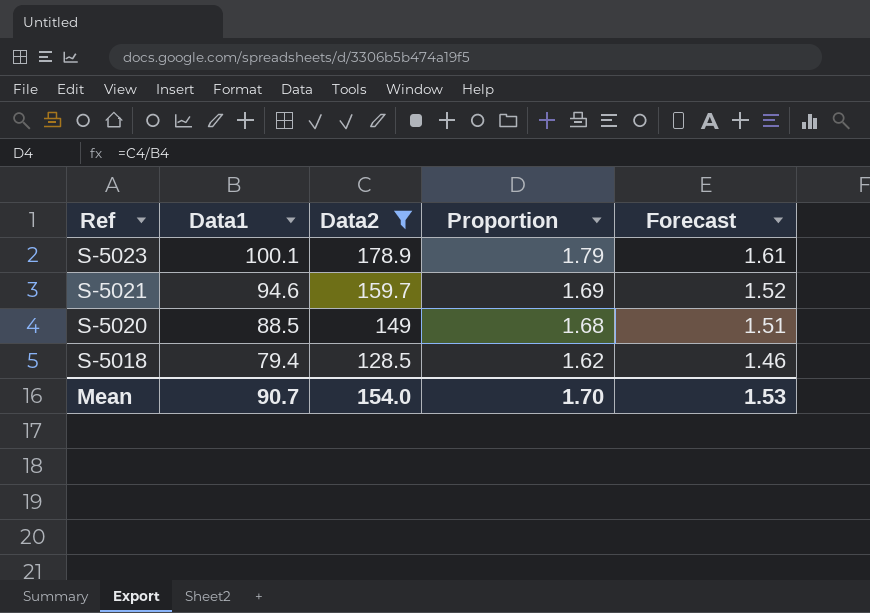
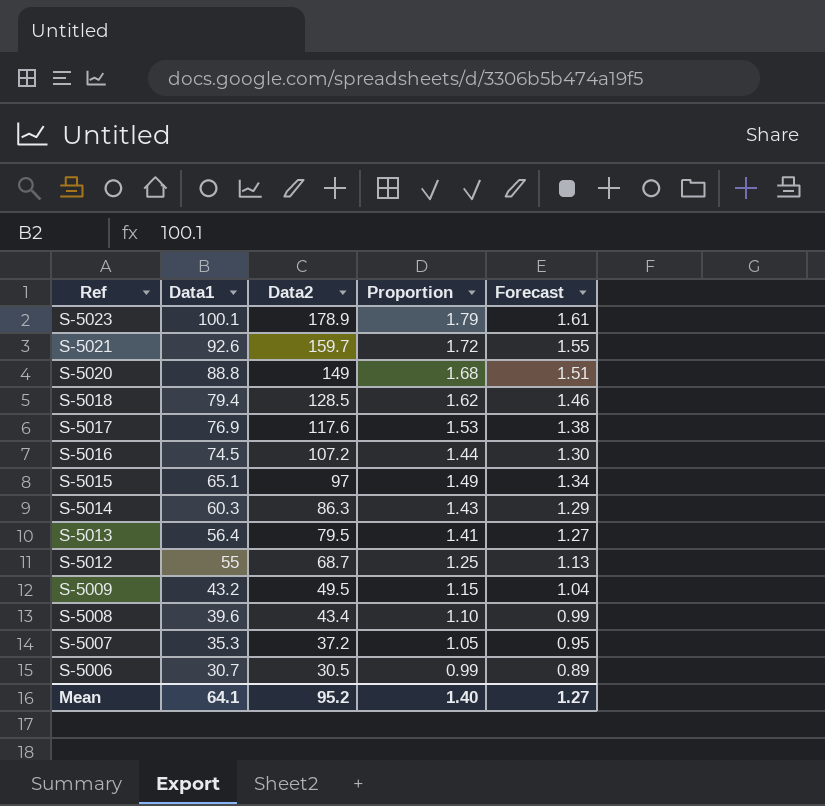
filter: Data2 >= 128.5 -> none
S-5021 | Data1: 94.6 -> 92.6
S-5021 | Proportion: 1.69 -> 1.72
S-5021 | Forecast: 1.52 -> 1.55
S-5020 | Data1: 88.5 -> 88.8
Mean | Data1: 90.7 -> 64.1
Mean | Data2: 154.0 -> 95.2
Mean | Proportion: 1.70 -> 1.40
Mean | Forecast: 1.53 -> 1.27

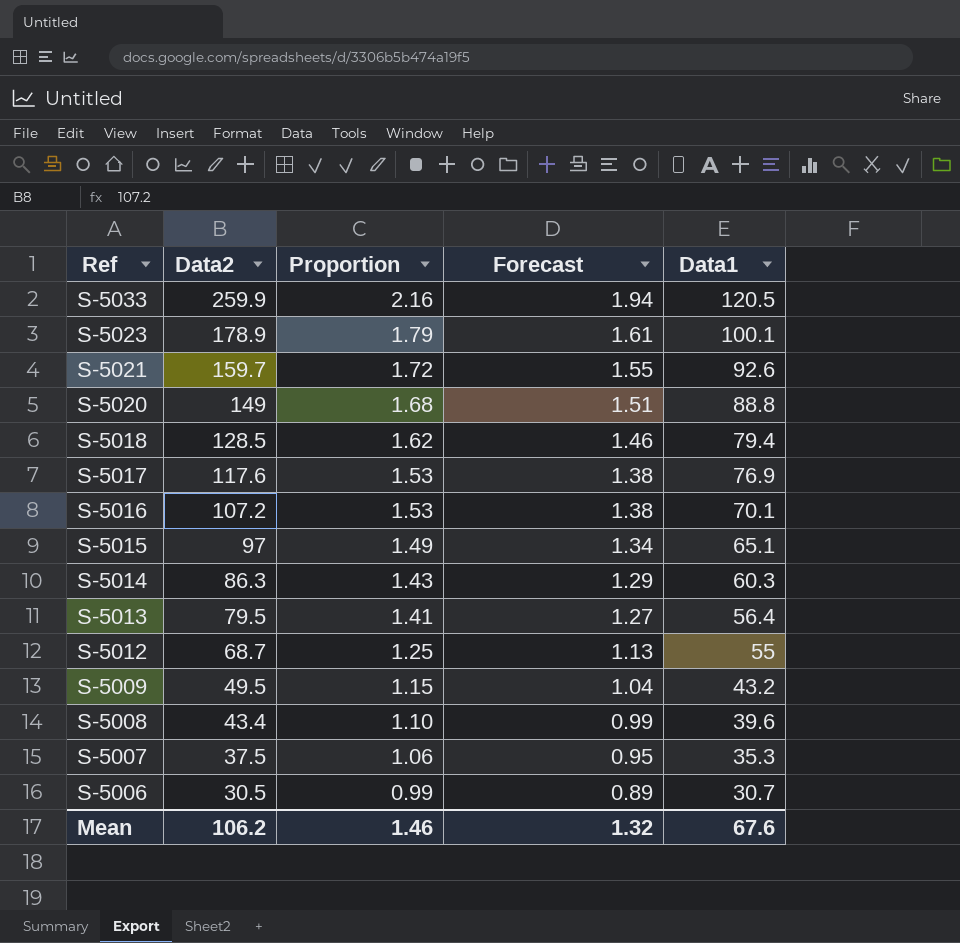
column Data1 | position: 2 -> 5
row S-5033: none -> 259.9 | 2.16 | 1.94 | 120.5
S-5016 | Proportion: 1.44 -> 1.53
S-5016 | Forecast: 1.30 -> 1.38
S-5016 | Data1: 74.5 -> 70.1
S-5007 | Data2: 37.2 -> 37.5
S-5007 | Proportion: 1.05 -> 1.06
Mean | Data2: 95.2 -> 106.2
Mean | Proportion: 1.40 -> 1.46
Mean | Forecast: 1.27 -> 1.32
Mean | Data1: 64.1 -> 67.6

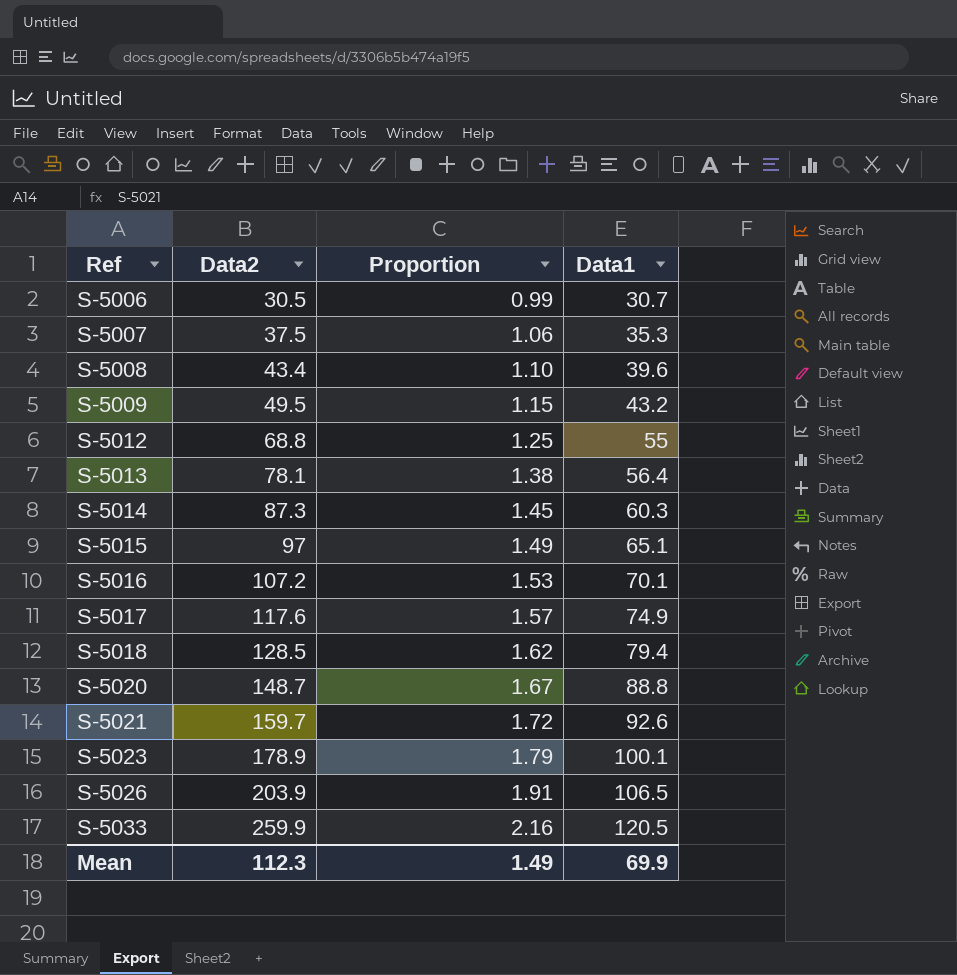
row order: Ref descending -> Ref ascending
column Forecast | formula: [Proportion] * 0.9 -> none
S-5012 | Data2: 68.7 -> 68.8
S-5013 | Data2: 79.5 -> 78.1
S-5013 | Proportion: 1.41 -> 1.38
S-5014 | Data2: 86.3 -> 87.3
S-5014 | Proportion: 1.43 -> 1.45
S-5017 | Proportion: 1.53 -> 1.57
S-5017 | Data1: 76.9 -> 74.9
S-5020 | Data2: 149 -> 148.7
S-5020 | Proportion: 1.68 -> 1.67
row S-5026: none -> 203.9 | 1.91 | 106.5
Mean | Data2: 106.2 -> 112.3
Mean | Proportion: 1.46 -> 1.49
Mean | Data1: 67.6 -> 69.9

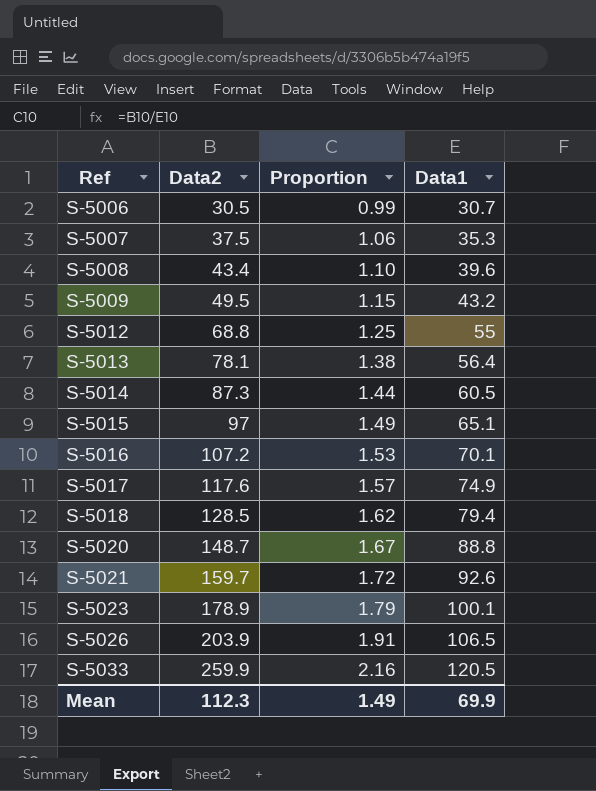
S-5014 | Proportion: 1.45 -> 1.44
S-5014 | Data1: 60.3 -> 60.5

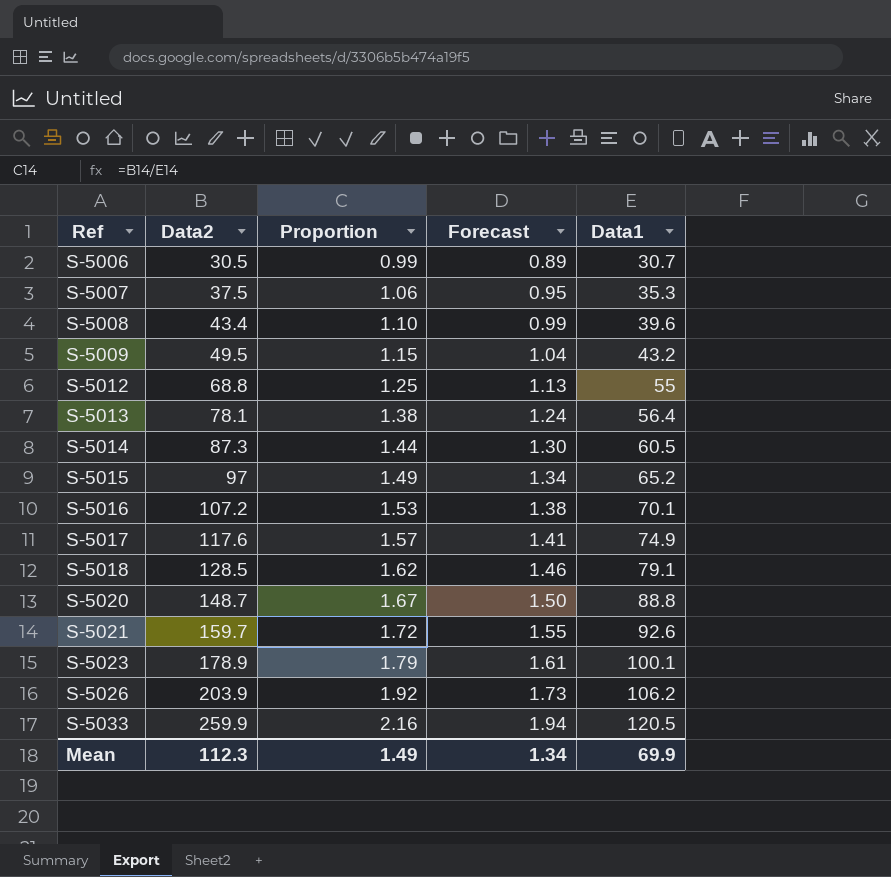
column Forecast | formula: none -> [Proportion] * 0.9
S-5015 | Data1: 65.1 -> 65.2
S-5018 | Data1: 79.4 -> 79.1
S-5026 | Proportion: 1.91 -> 1.92
S-5026 | Data1: 106.5 -> 106.2

